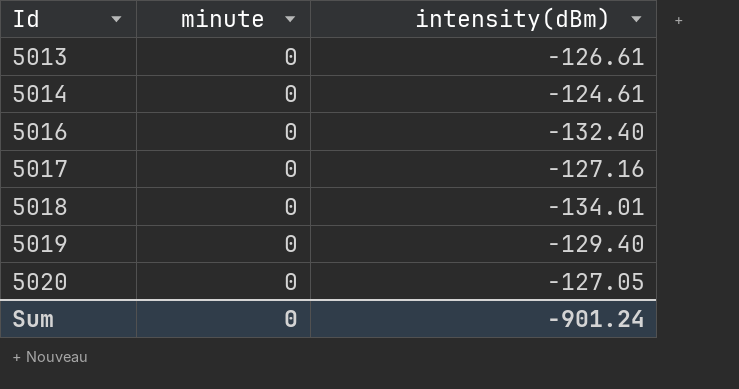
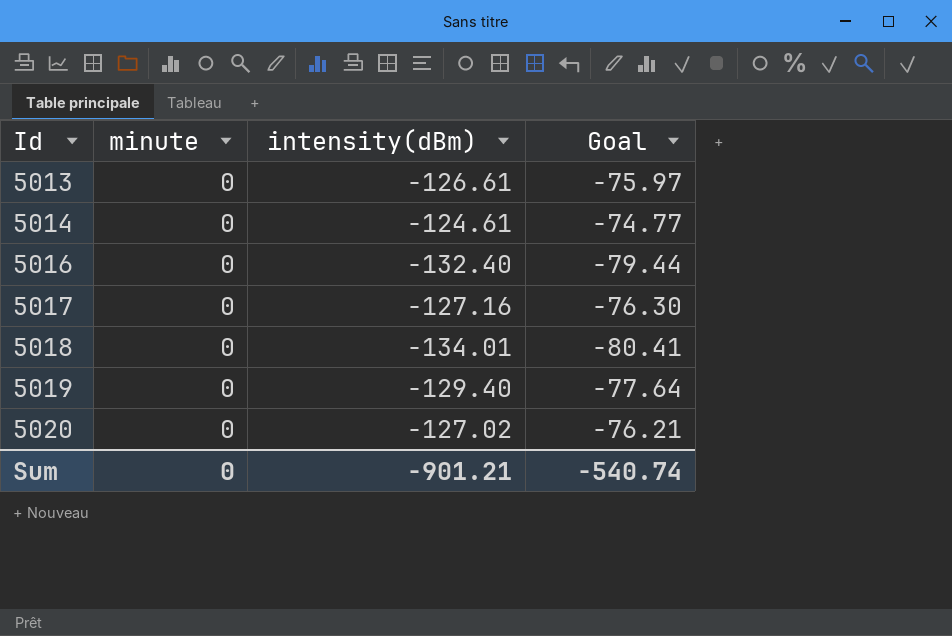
column Goal | formula: none -> [intensity(dBm)] * 0.6
5020 | intensity(dBm): -127.05 -> -127.02
Sum | intensity(dBm): -901.24 -> -901.21

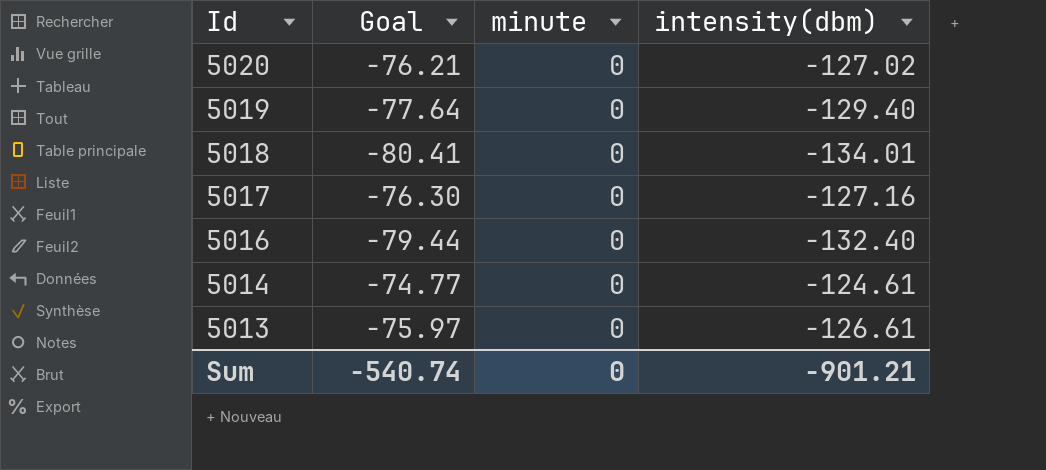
row order: Id ascending -> Id descending
column Goal | position: 4 -> 2
column name: intensity(dBm) -> intensity(dbm)

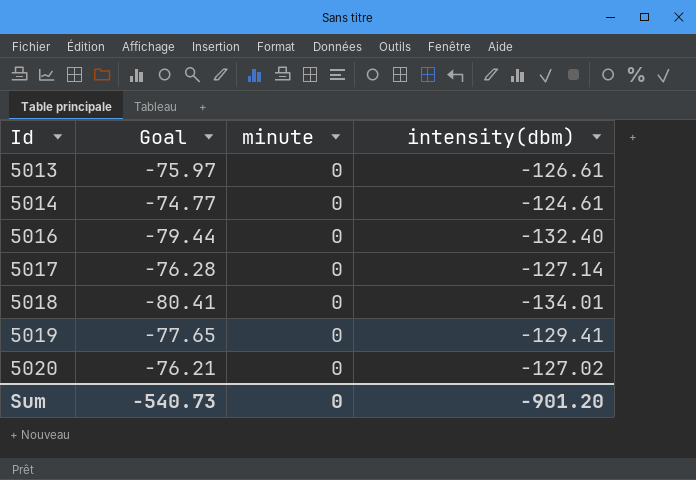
row order: Id descending -> Id ascending
5017 | Goal: -76.30 -> -76.28
5017 | intensity(dbm): -127.16 -> -127.14
5019 | Goal: -77.64 -> -77.65
5019 | intensity(dbm): -129.40 -> -129.41
Sum | Goal: -540.74 -> -540.73
Sum | intensity(dbm): -901.21 -> -901.20

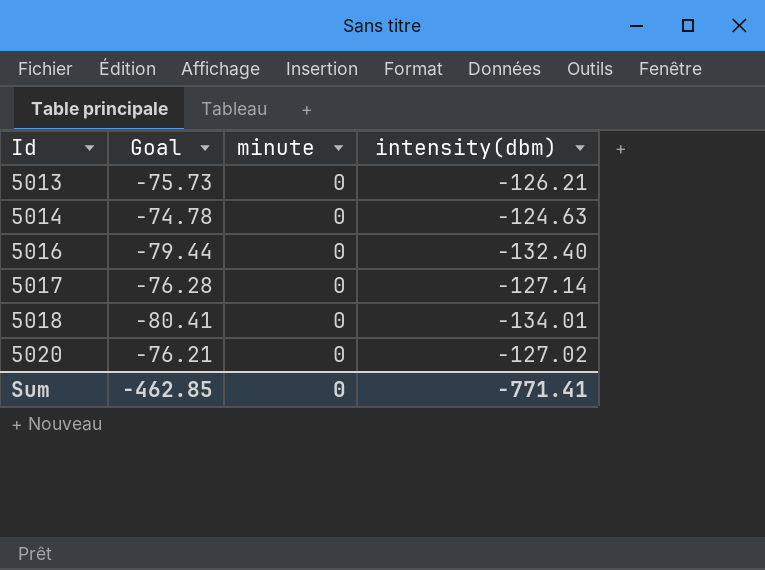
row 5019: -77.65 | 0 | -129.41 -> none
5013 | Goal: -75.97 -> -75.73
5013 | intensity(dbm): -126.61 -> -126.21
5014 | Goal: -74.77 -> -74.78
5014 | intensity(dbm): -124.61 -> -124.63
Sum | Goal: -540.73 -> -462.85
Sum | intensity(dbm): -901.20 -> -771.41

